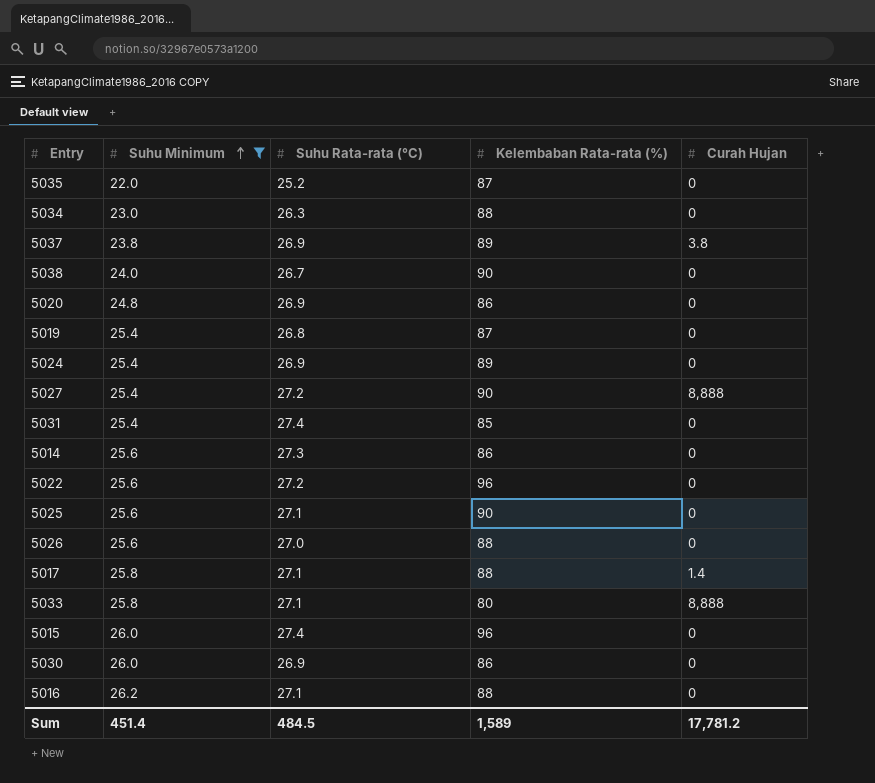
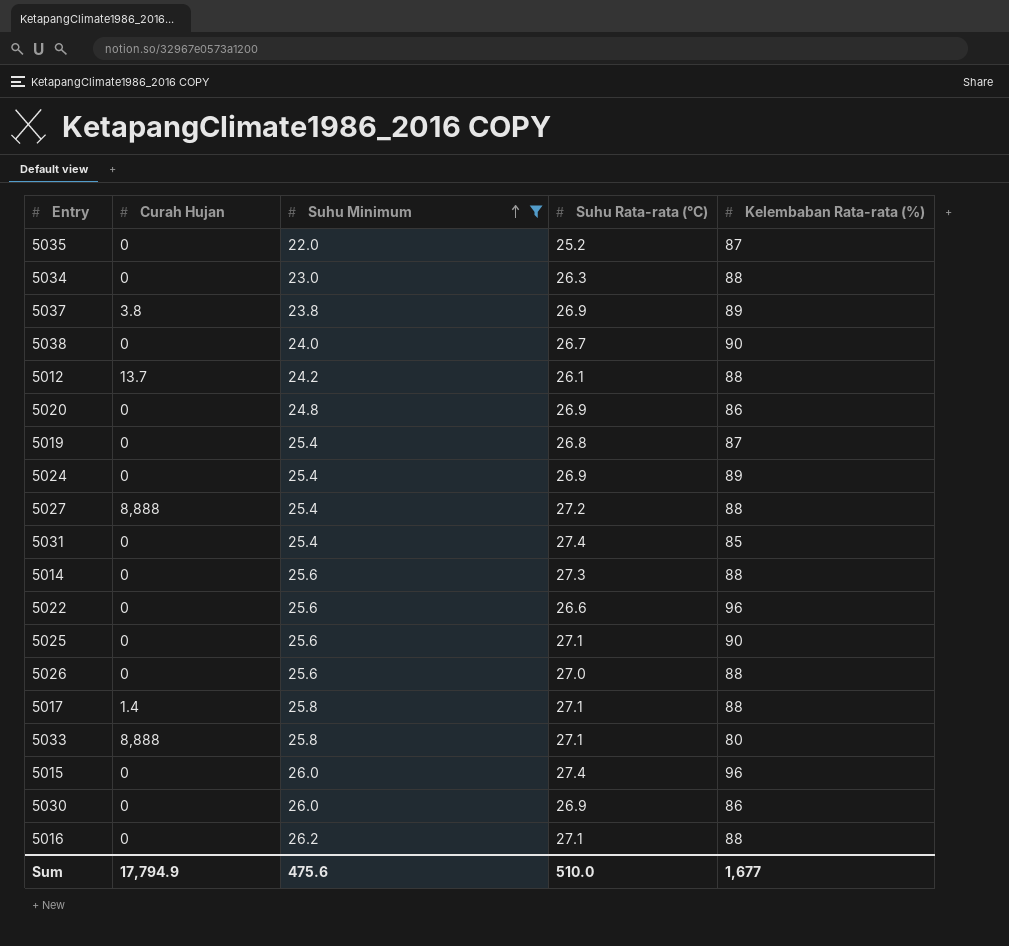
column Curah Hujan | position: 5 -> 2
row 5012: none -> 13.7 | 24.2 | 26.1 | 88
5027 | Kelembaban Rata-rata (%): 90 -> 88
5014 | Kelembaban Rata-rata (%): 86 -> 88
5022 | Suhu Rata-rata (°C): 27.2 -> 26.6
Sum | Curah Hujan: 17,781.2 -> 17,794.9
Sum | Suhu Minimum: 451.4 -> 475.6
Sum | Suhu Rata-rata (°C): 484.5 -> 510.0
Sum | Kelembaban Rata-rata (%): 1,589 -> 1,677

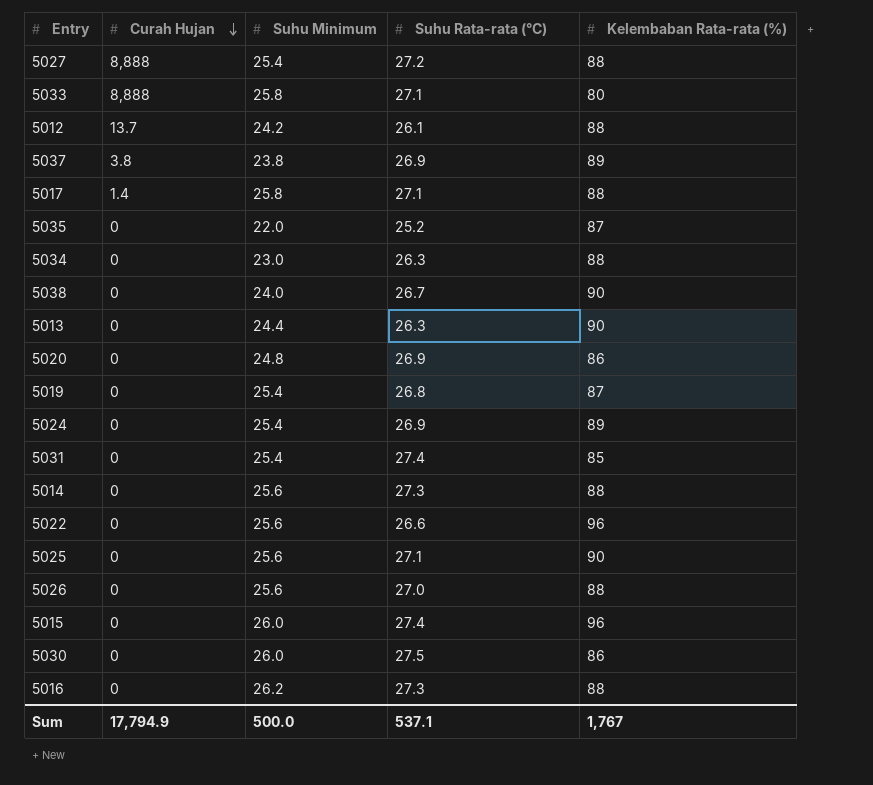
filter: Suhu Minimum != 24.4 -> none
row order: Suhu Minimum ascending -> Curah Hujan descending
5030 | Suhu Rata-rata (°C): 26.9 -> 27.5
5016 | Suhu Rata-rata (°C): 27.1 -> 27.3
Sum | Suhu Minimum: 475.6 -> 500.0
Sum | Suhu Rata-rata (°C): 510.0 -> 537.1
Sum | Kelembaban Rata-rata (%): 1,677 -> 1,767

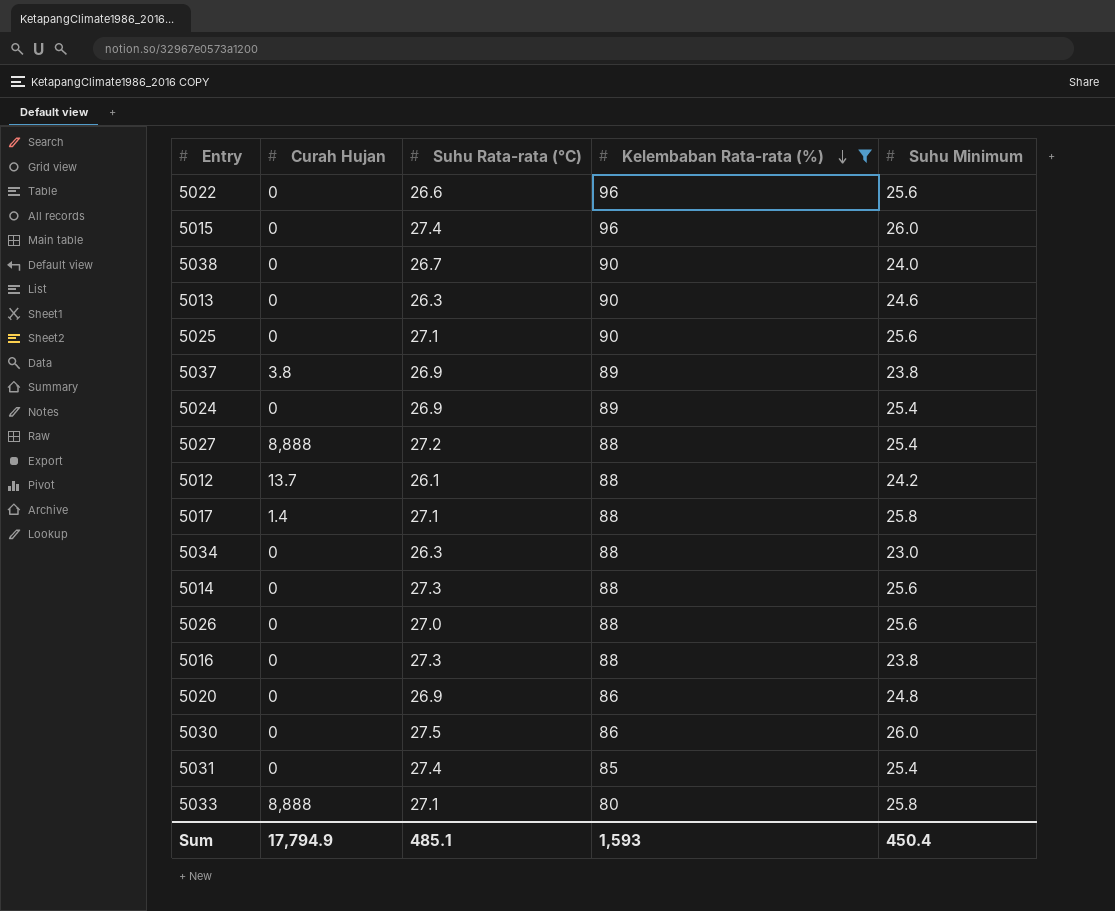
filter: none -> Kelembaban Rata-rata (%) != 87
row order: Curah Hujan descending -> Kelembaban Rata-rata (%) descending
column Suhu Minimum | position: 3 -> 5
5013 | Suhu Minimum: 24.4 -> 24.6
5016 | Suhu Minimum: 26.2 -> 23.8
Sum | Suhu Rata-rata (°C): 537.1 -> 485.1
Sum | Kelembaban Rata-rata (%): 1,767 -> 1,593
Sum | Suhu Minimum: 500.0 -> 450.4

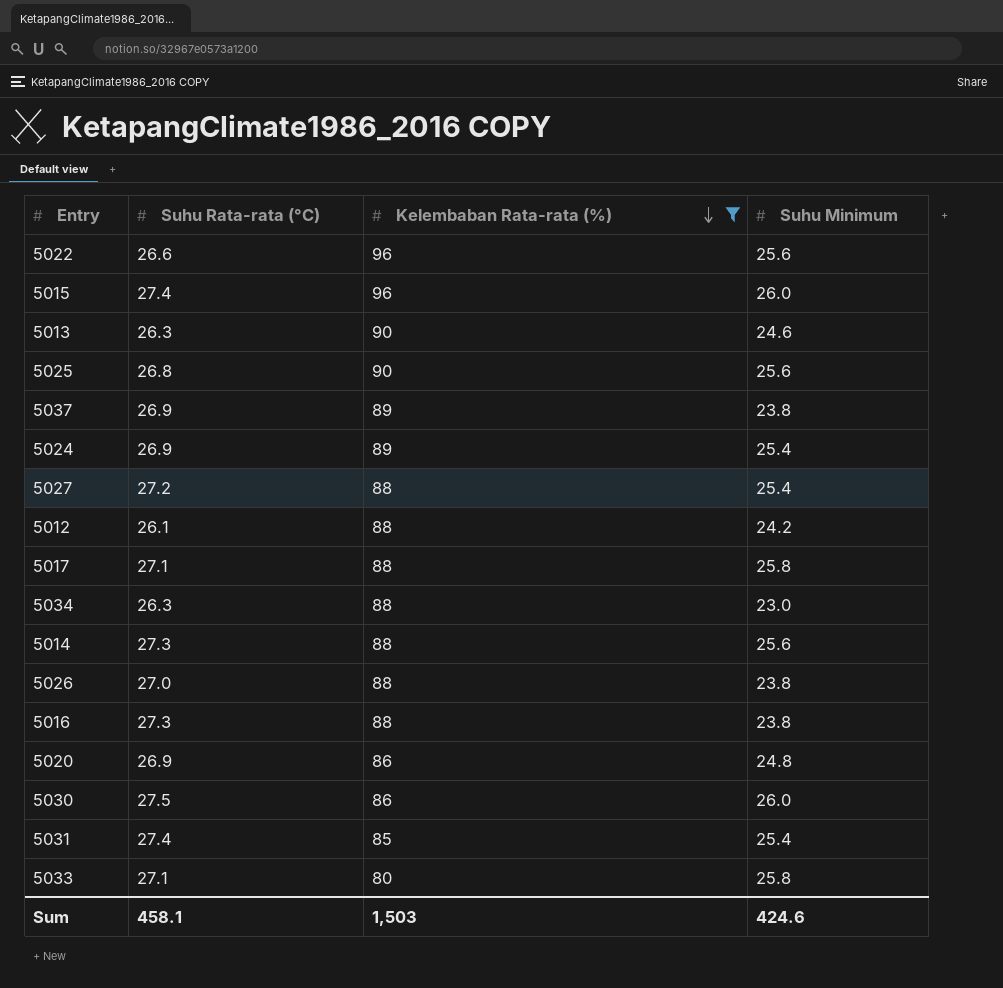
column Curah Hujan | position: 2 -> none
row 5038: 0 | 26.7 | 90 | 24.0 -> none
5025 | Suhu Rata-rata (°C): 27.1 -> 26.8
5026 | Suhu Minimum: 25.6 -> 23.8
Sum | Suhu Rata-rata (°C): 485.1 -> 458.1
Sum | Kelembaban Rata-rata (%): 1,593 -> 1,503
Sum | Suhu Minimum: 450.4 -> 424.6

